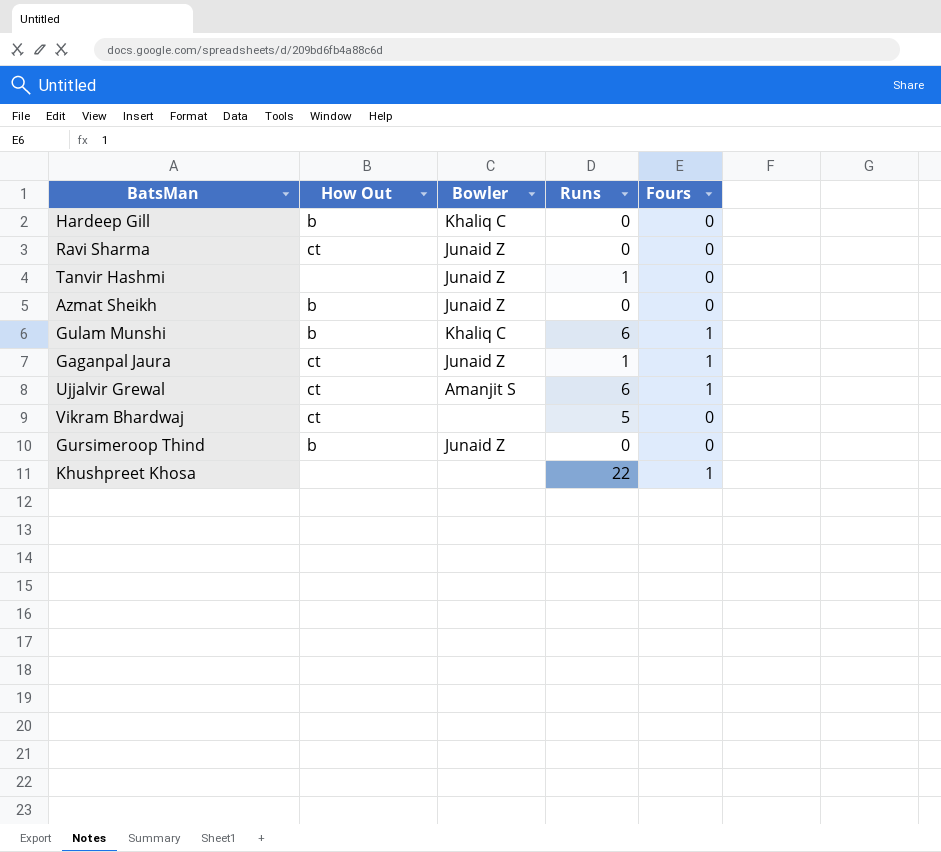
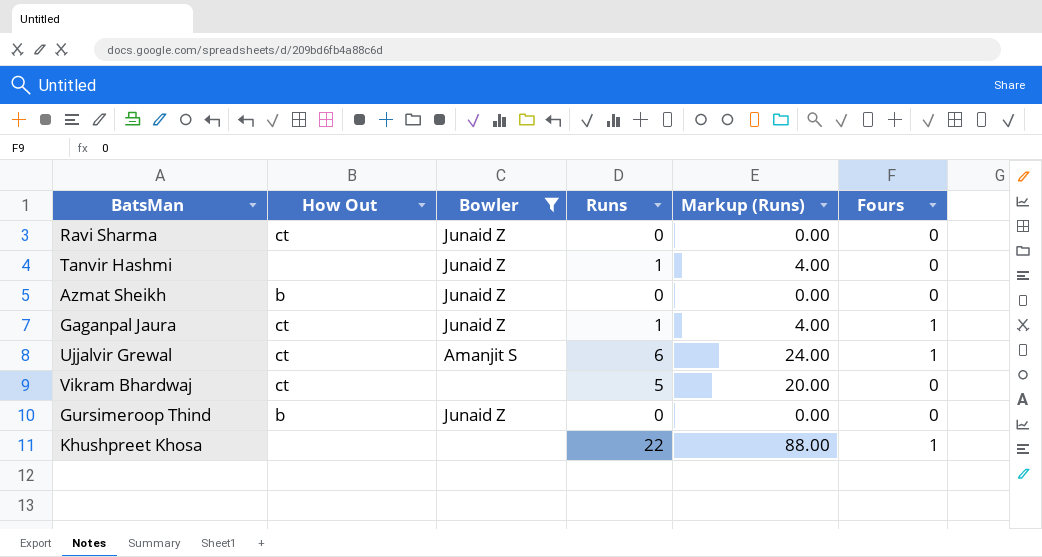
filter: none -> Bowler != Khaliq C
column Markup (Runs) | formula: none -> [Runs] * 4

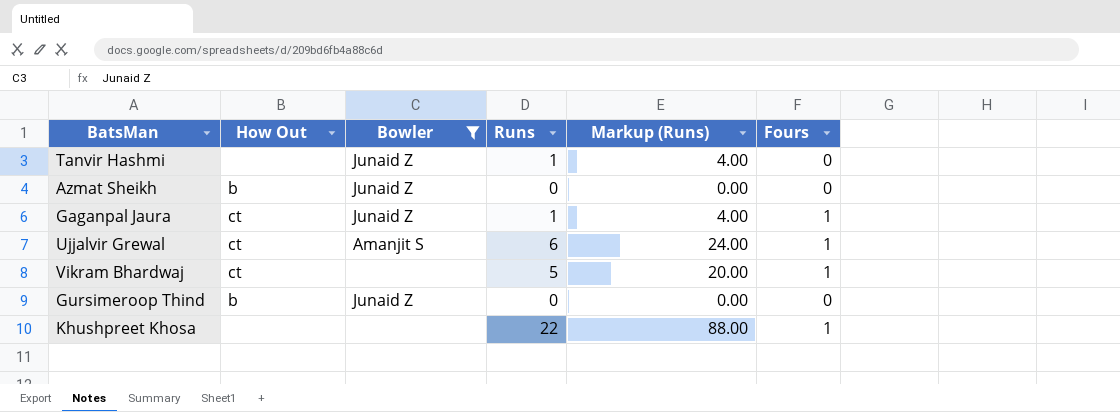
row Ravi Sharma: ct | Junaid Z | 0 | 0.00 | 0 -> none
Vikram Bhardwaj | Fours: 0 -> 1

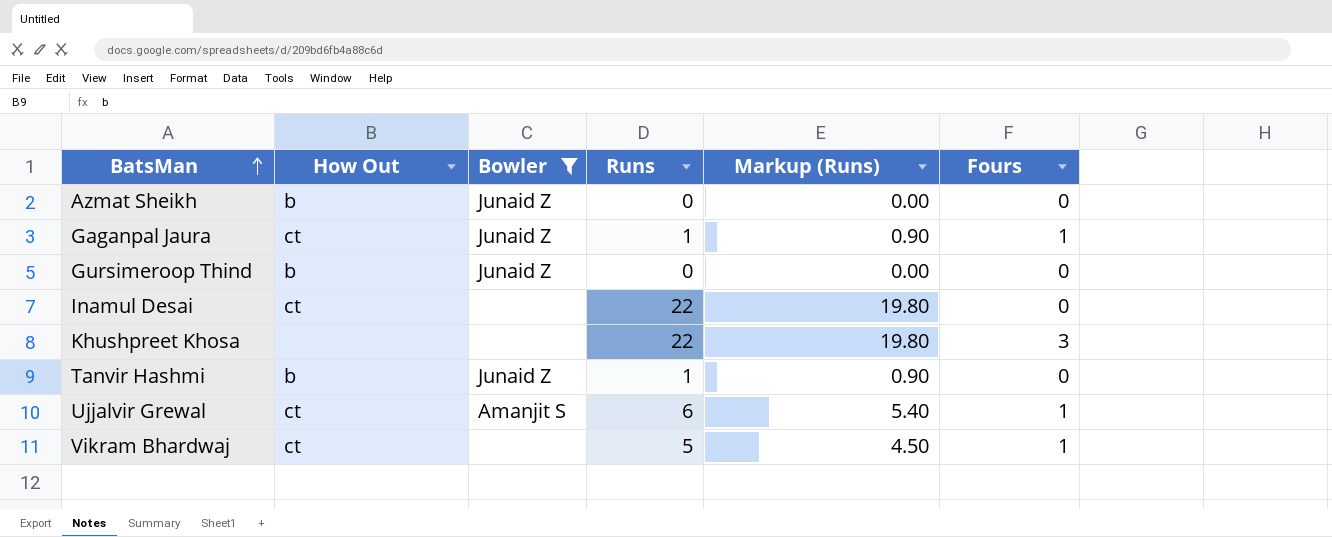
row order: none -> BatsMan ascending
column Markup (Runs) | formula: [Runs] * 4 -> [Runs] * 0.9
row Inamul Desai: none -> ct | none | 22 | 19.80 | 0
Khushpreet Khosa | Fours: 1 -> 3
Tanvir Hashmi | How Out: none -> b

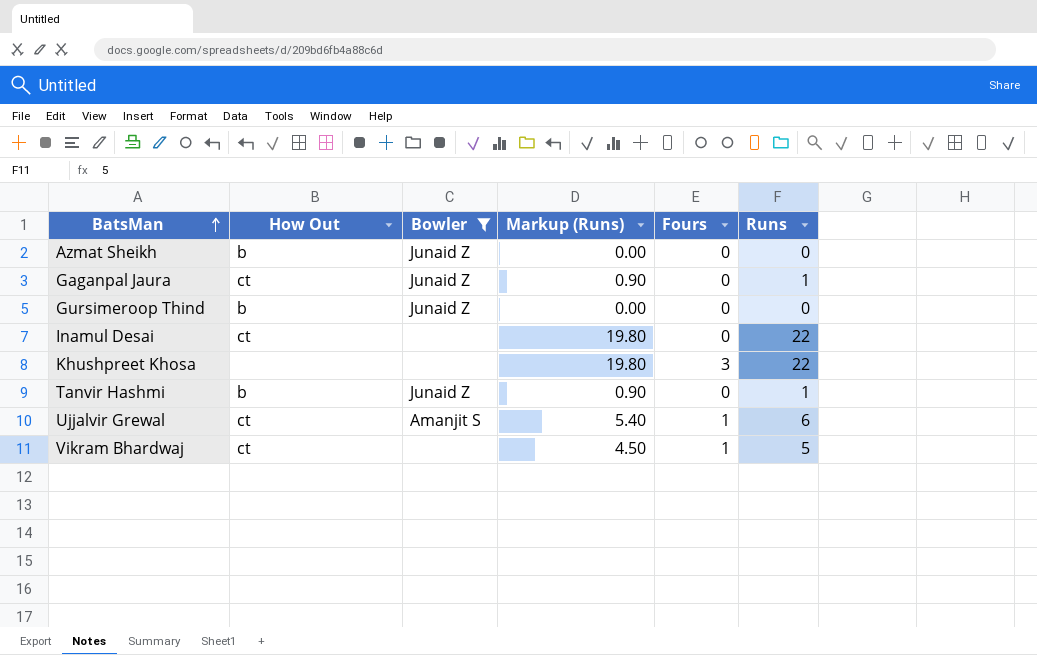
column Runs | position: 4 -> 6
Gaganpal Jaura | Fours: 1 -> 0

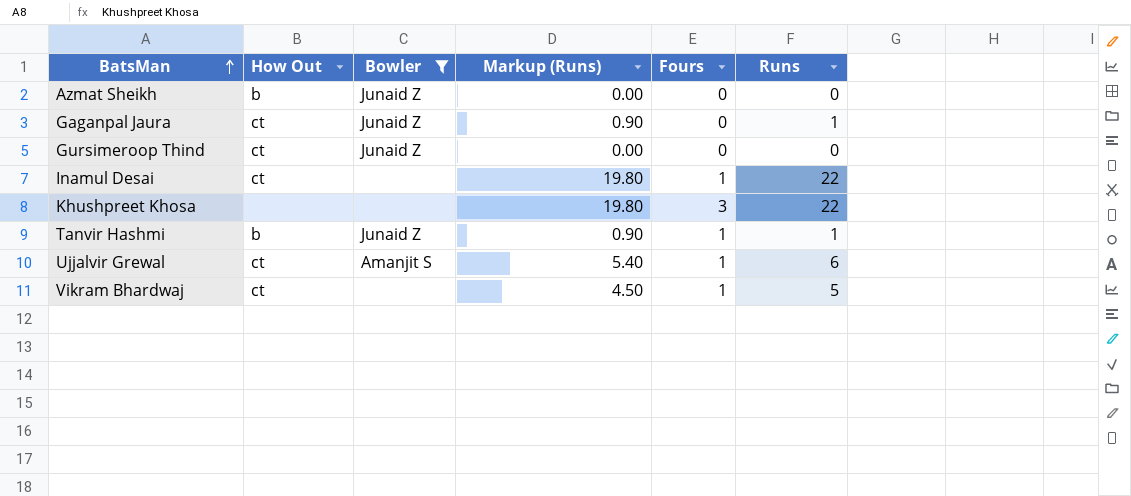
Gursimeroop Thind | How Out: b -> ct
Inamul Desai | Fours: 0 -> 1
Tanvir Hashmi | Fours: 0 -> 1

